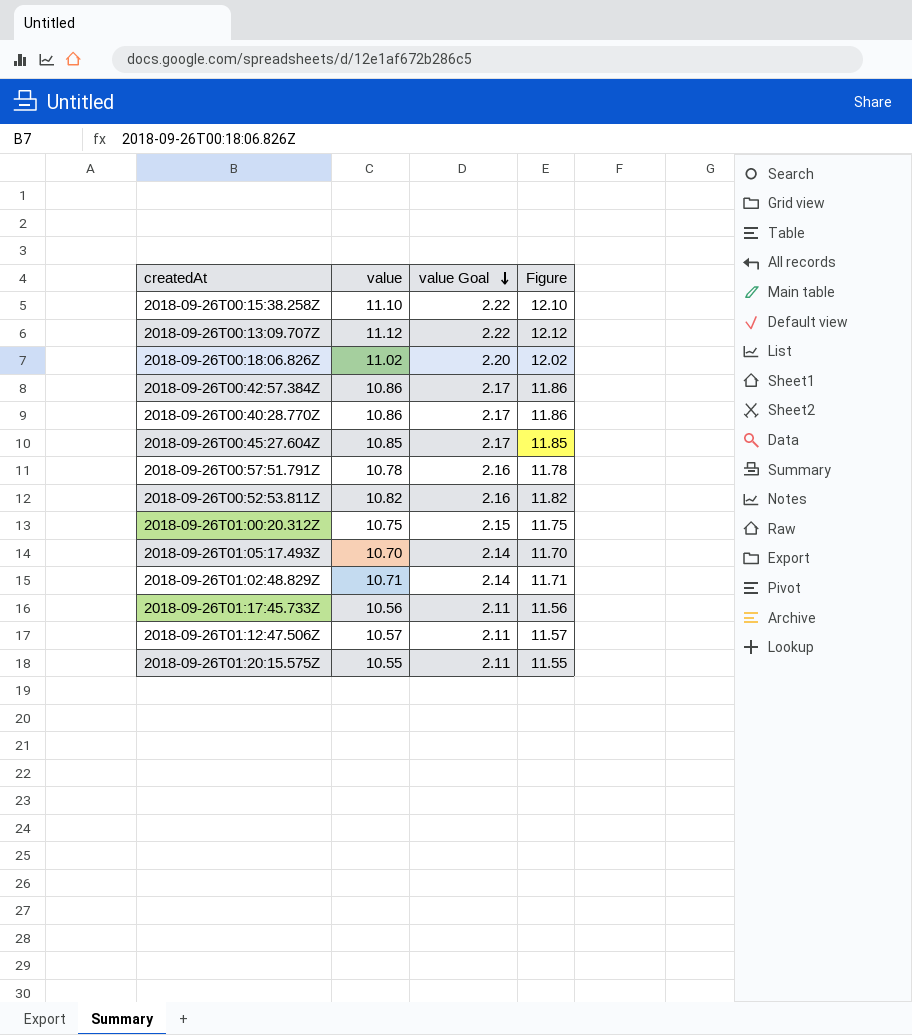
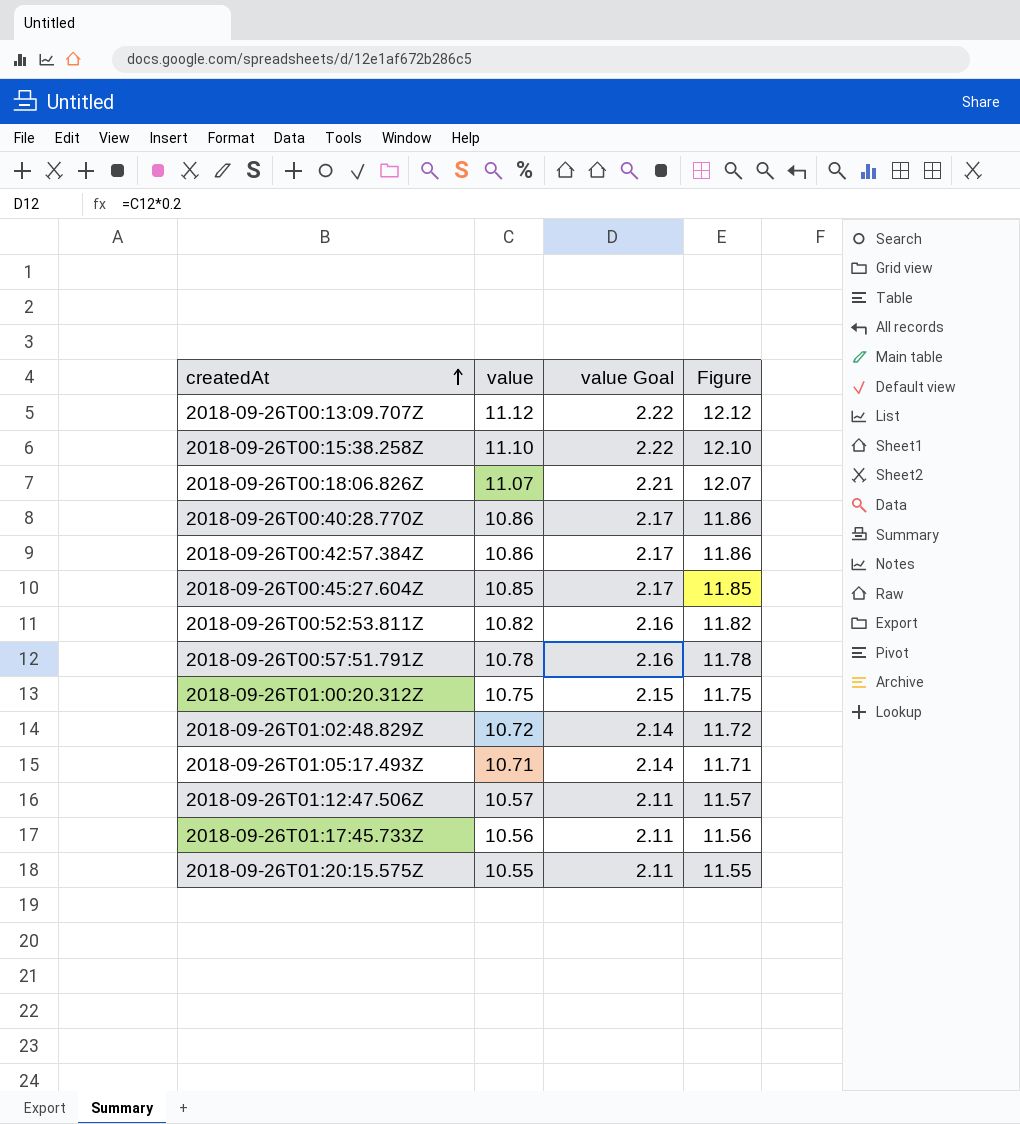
row order: value Goal descending -> createdAt ascending
2018-09-26T00:18:06.826Z | value: 11.02 -> 11.07
2018-09-26T00:18:06.826Z | value Goal: 2.20 -> 2.21
2018-09-26T00:18:06.826Z | Figure: 12.02 -> 12.07
2018-09-26T01:02:48.829Z | value: 10.71 -> 10.72
2018-09-26T01:02:48.829Z | Figure: 11.71 -> 11.72
2018-09-26T01:05:17.493Z | value: 10.70 -> 10.71
2018-09-26T01:05:17.493Z | Figure: 11.70 -> 11.71

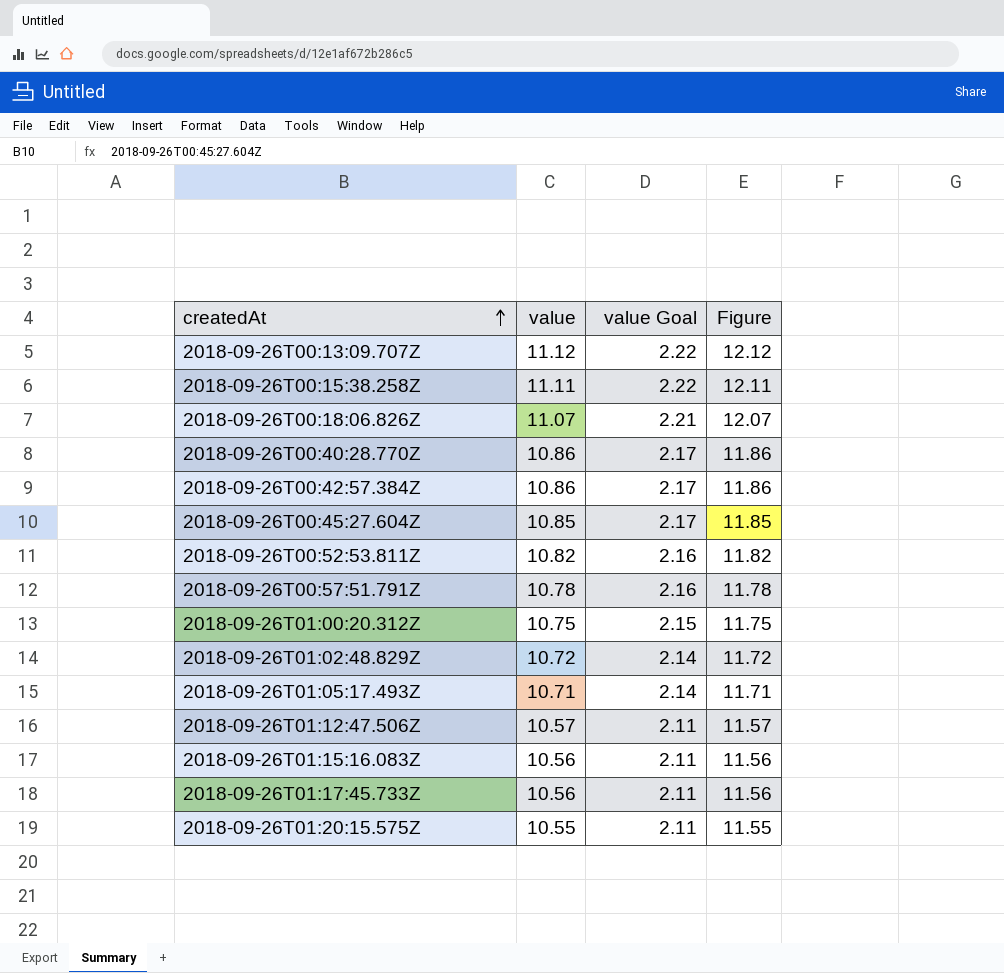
2018-09-26T00:15:38.258Z | value: 11.10 -> 11.11
2018-09-26T00:15:38.258Z | Figure: 12.10 -> 12.11
row 2018-09-26T01:15:16.083Z: none -> 10.56 | 2.11 | 11.56

